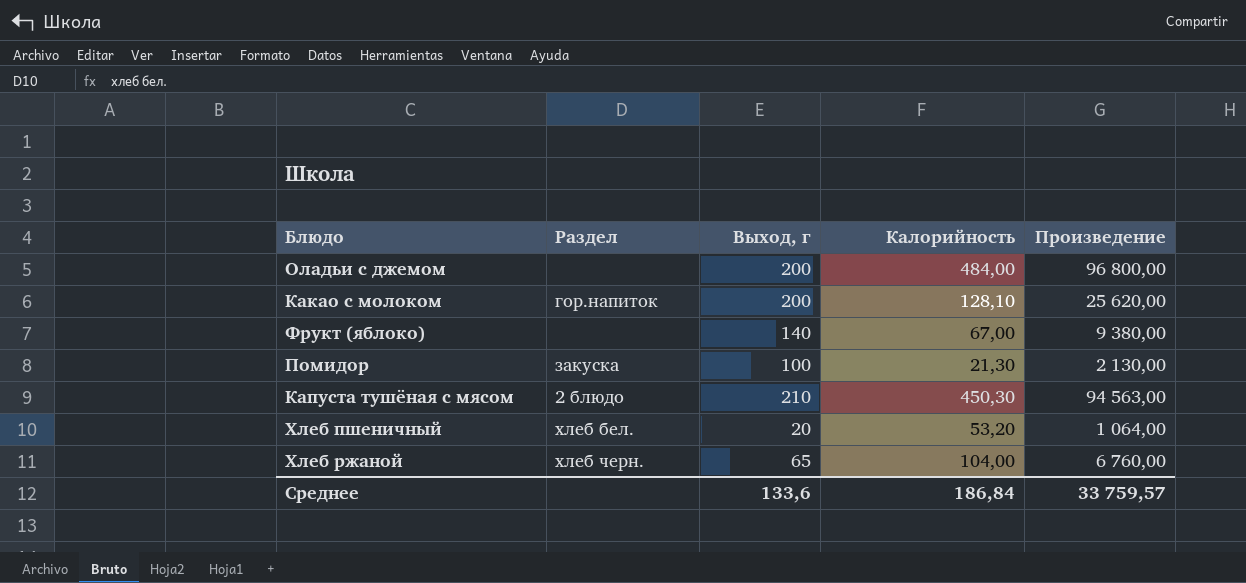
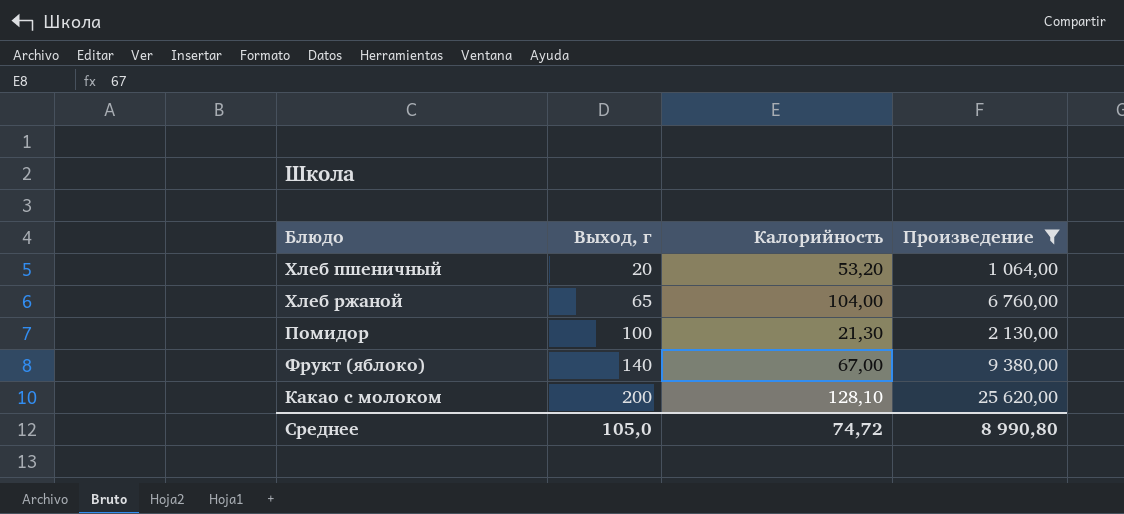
filter: none -> Произведение <= 25 620,00
row order: none -> Выход, г ascending
column Раздел | position: 2 -> none
Среднее | Выход, г: 133,6 -> 105,0
Среднее | Калорийность: 186,84 -> 74,72
Среднее | Произведение: 33 759,57 -> 8 990,80

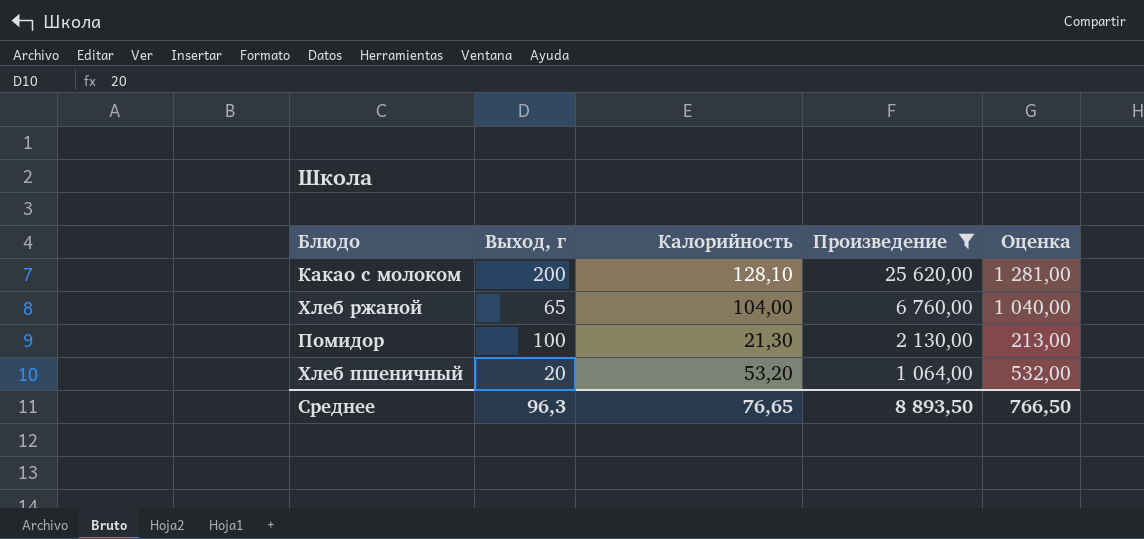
row order: Выход, г ascending -> Произведение descending
column Оценка | formula: none -> [Калорийность] * 10
row Фрукт (яблоко): 140 | 67,00 | 9 380,00 -> none
Среднее | Выход, г: 105,0 -> 96,3
Среднее | Калорийность: 74,72 -> 76,65
Среднее | Произведение: 8 990,80 -> 8 893,50

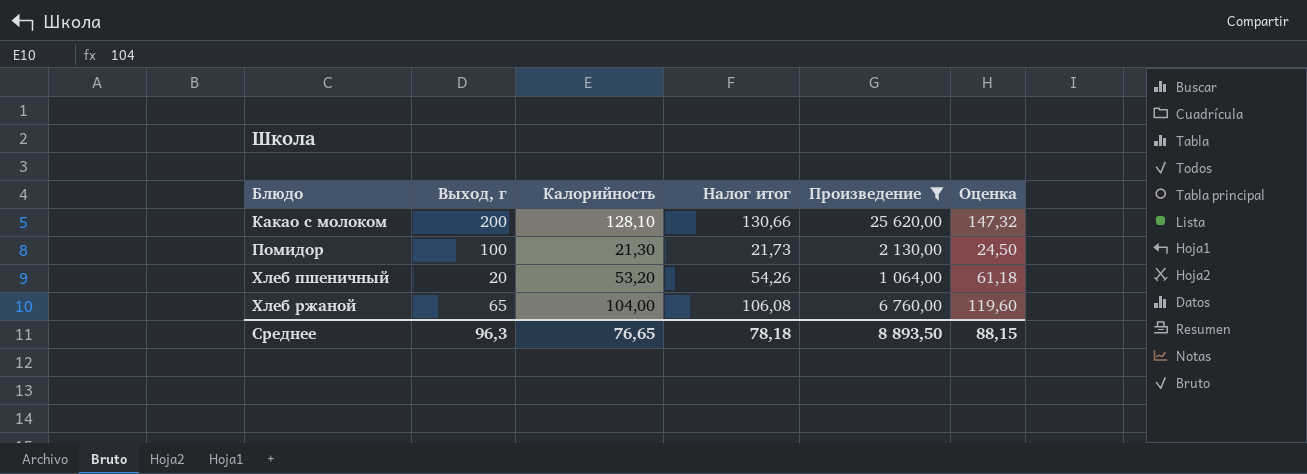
row order: Произведение descending -> Блюдо ascending
column Налог итог | formula: none -> [Калорийность] * 1,02
column Оценка | formula: [Калорийность] * 10 -> [Калорийность] * 1,15
Среднее | Оценка: 766,50 -> 88,15

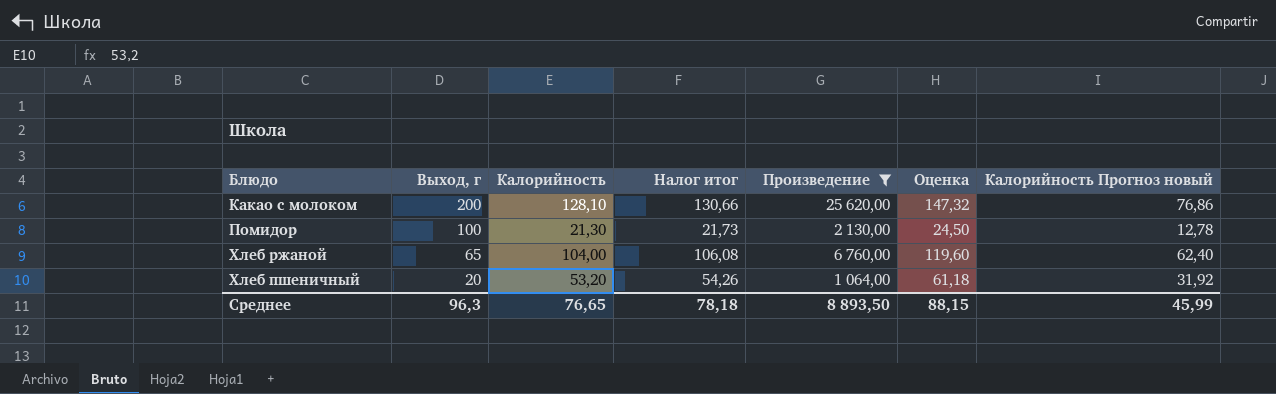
row order: Блюдо ascending -> Выход, г descending
column Калорийность Прогноз новый | formula: none -> [Калорийность] * 0,6

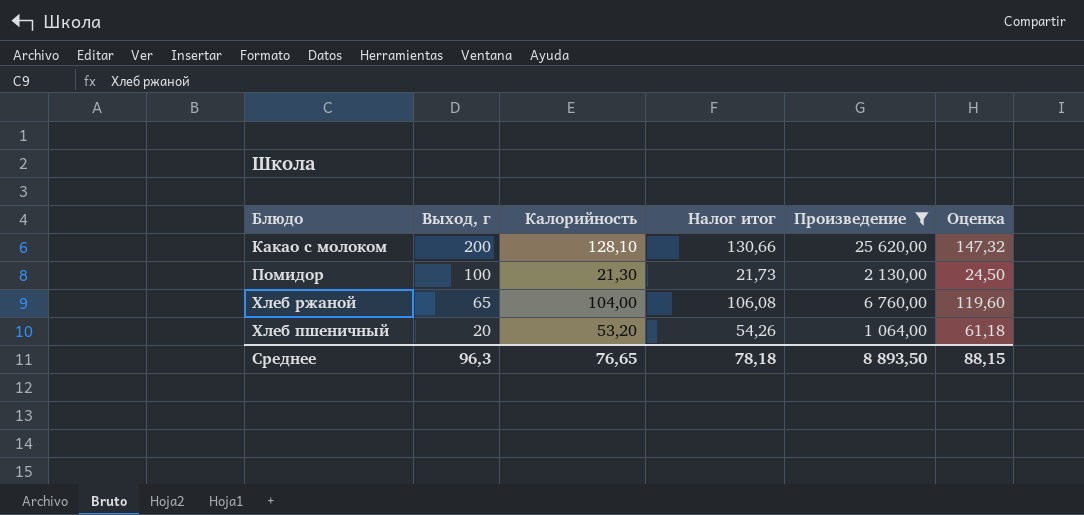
column Калорийность Прогноз новый | formula: [Калорийность] * 0,6 -> none

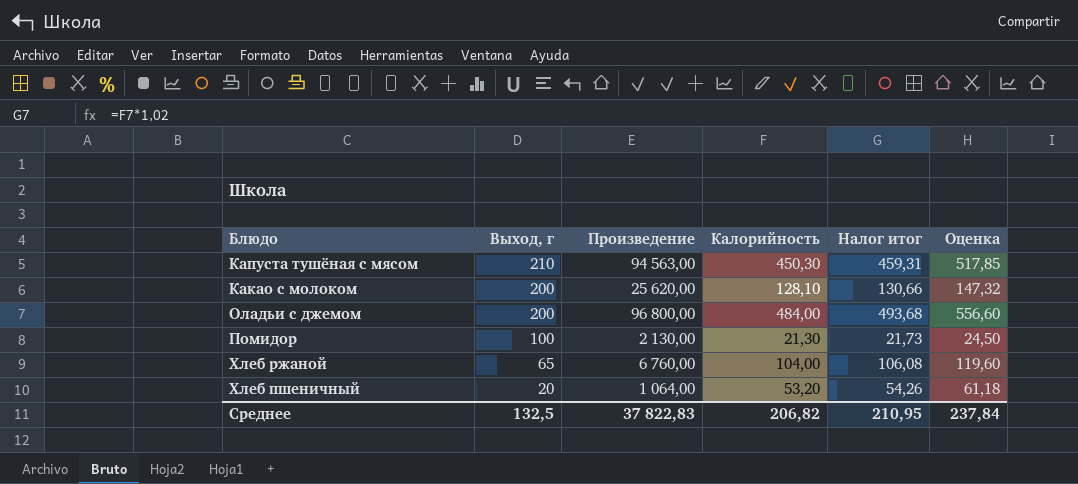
filter: Произведение <= 25 620,00 -> none
column Произведение | position: 5 -> 3
Среднее | Выход, г: 96,3 -> 132,5
Среднее | Произведение: 8 893,50 -> 37 822,83
Среднее | Калорийность: 76,65 -> 206,82
Среднее | Налог итог: 78,18 -> 210,95
Среднее | Оценка: 88,15 -> 237,84

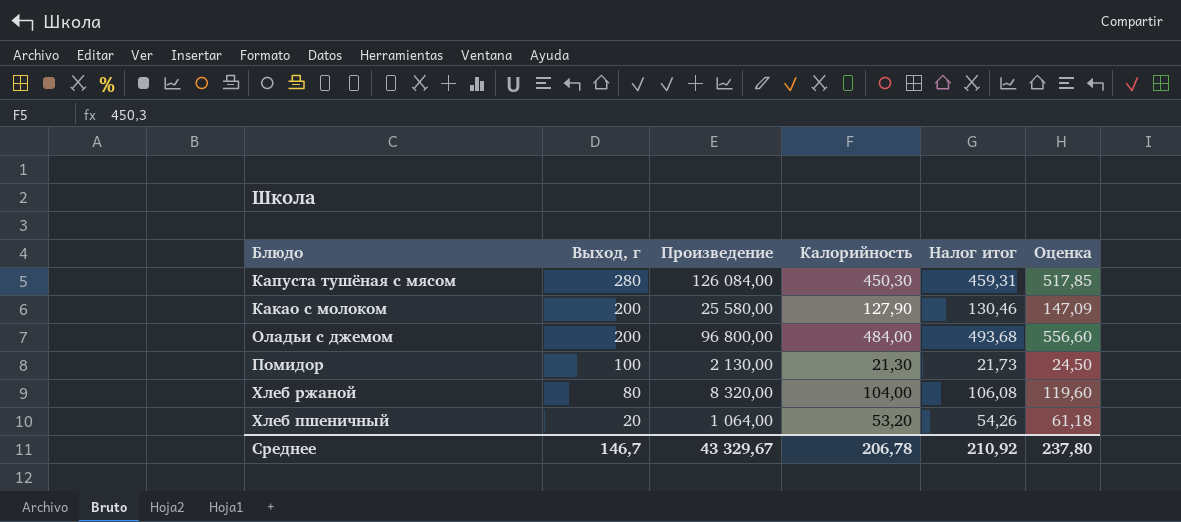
Капуста тушёная с мясом | Выход, г: 210 -> 280
Капуста тушёная с мясом | Произведение: 94 563,00 -> 126 084,00
Какао с молоком | Произведение: 25 620,00 -> 25 580,00
Какао с молоком | Калорийность: 128,10 -> 127,90
Какао с молоком | Налог итог: 130,66 -> 130,46
Какао с молоком | Оценка: 147,32 -> 147,09
Хлеб ржаной | Выход, г: 65 -> 80
Хлеб ржаной | Произведение: 6 760,00 -> 8 320,00
Среднее | Выход, г: 132,5 -> 146,7
Среднее | Произведение: 37 822,83 -> 43 329,67
Среднее | Калорийность: 206,82 -> 206,78
Среднее | Налог итог: 210,95 -> 210,92
Среднее | Оценка: 237,84 -> 237,80

